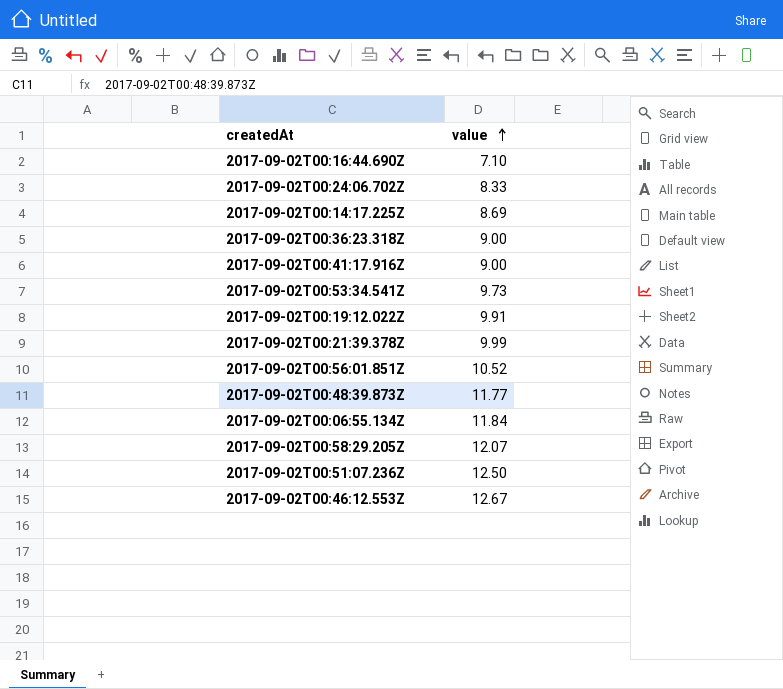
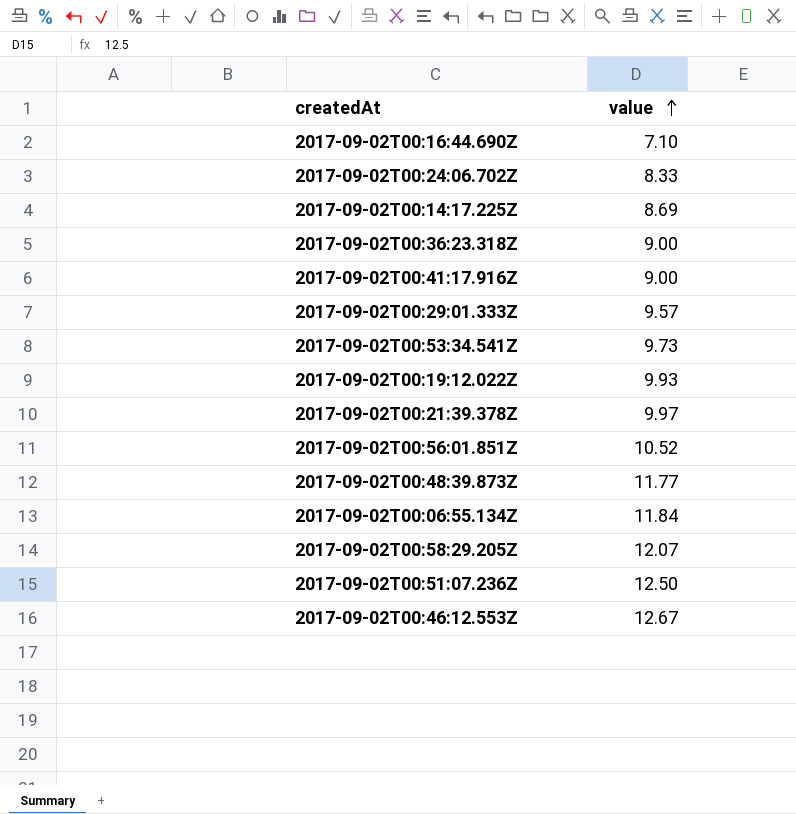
row 2017-09-02T00:29:01.333Z: none -> 9.57
2017-09-02T00:19:12.022Z | value: 9.91 -> 9.93
2017-09-02T00:21:39.378Z | value: 9.99 -> 9.97

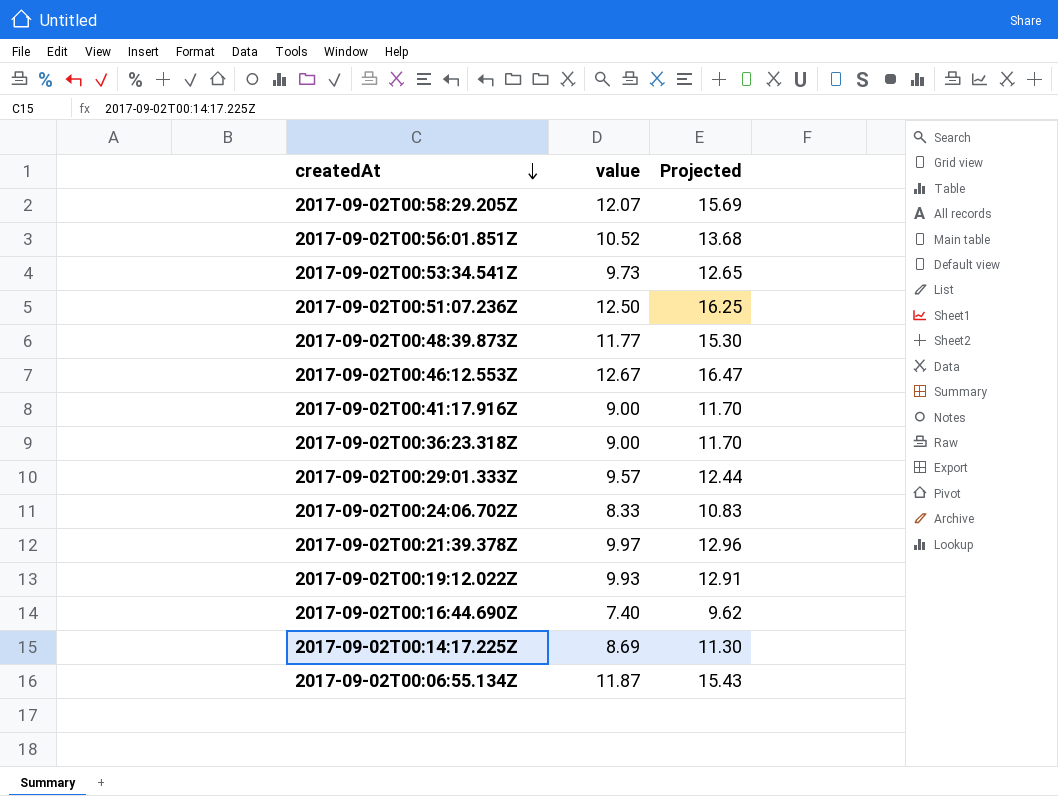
row order: value ascending -> createdAt descending
column Projected | formula: none -> [value] * 1.3
2017-09-02T00:16:44.690Z | value: 7.10 -> 7.40
2017-09-02T00:06:55.134Z | value: 11.84 -> 11.87

